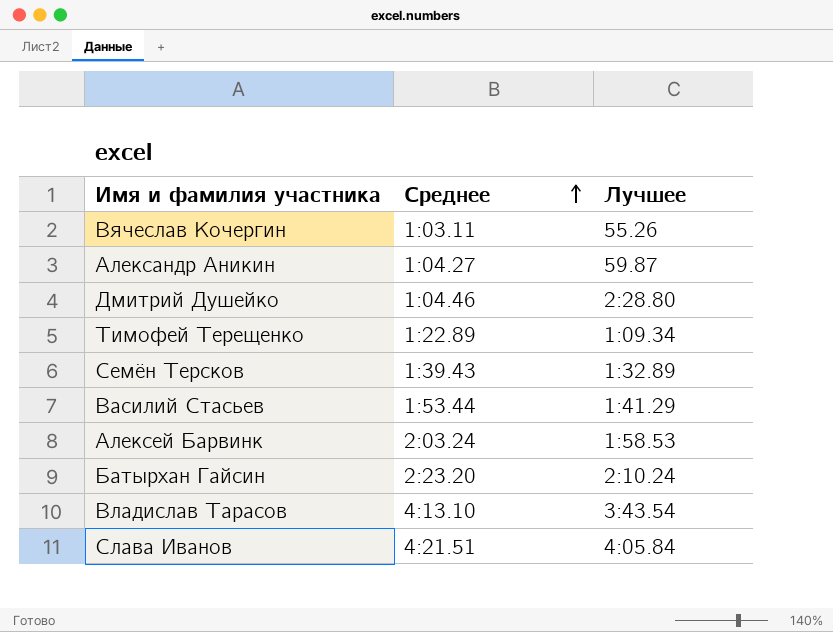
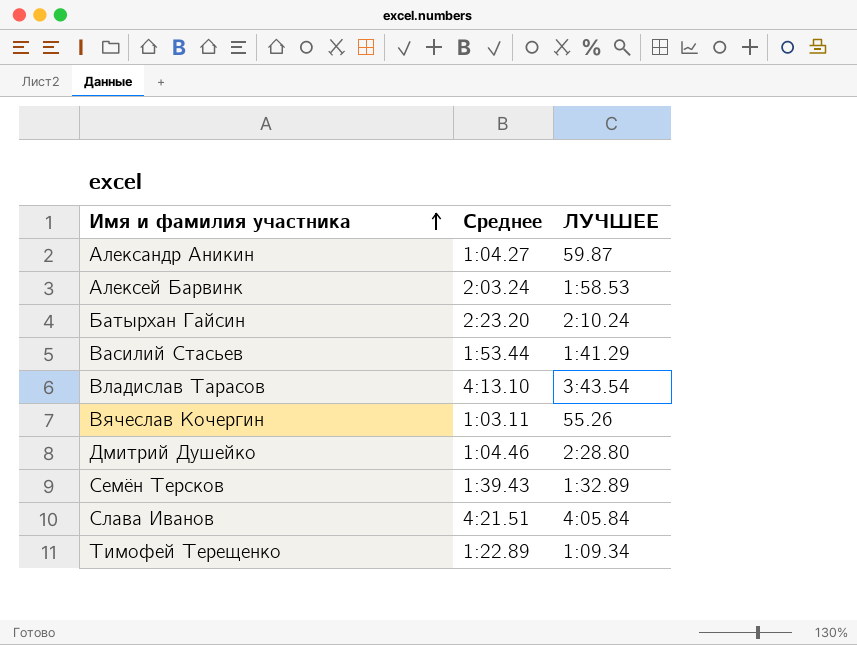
row order: Среднее ascending -> Имя и фамилия участника ascending
column name: Лучшее -> ЛУЧШЕЕ

